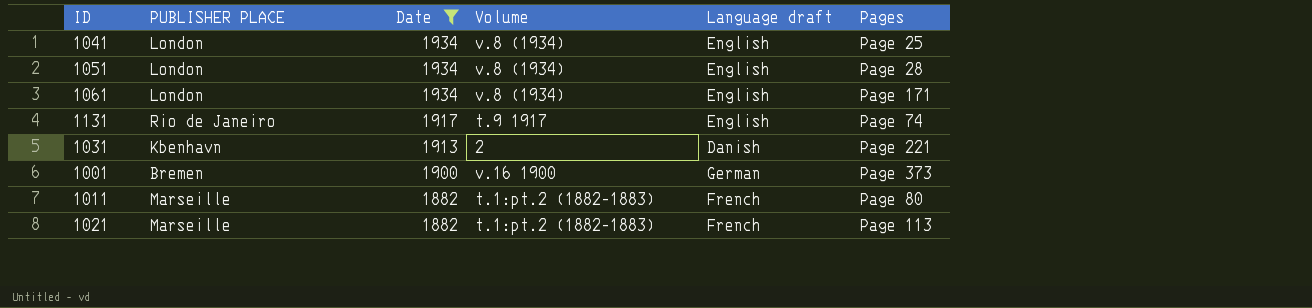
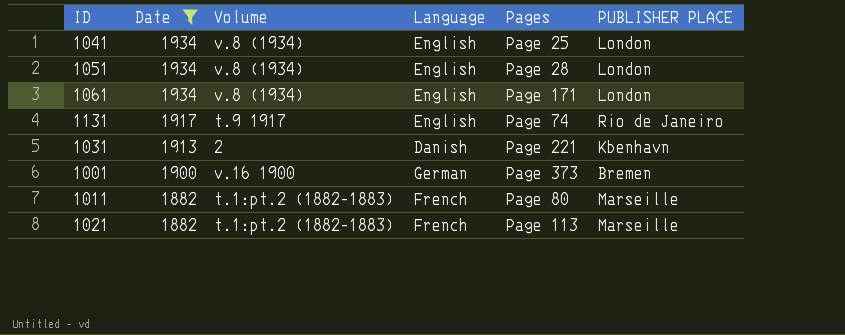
column name: Language draft -> Language
column PUBLISHER PLACE | position: 2 -> 6

